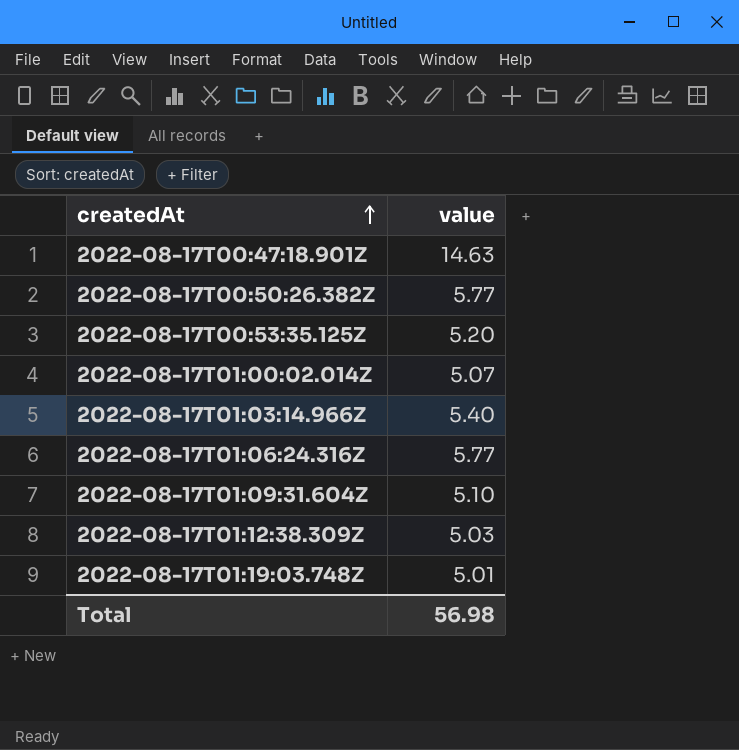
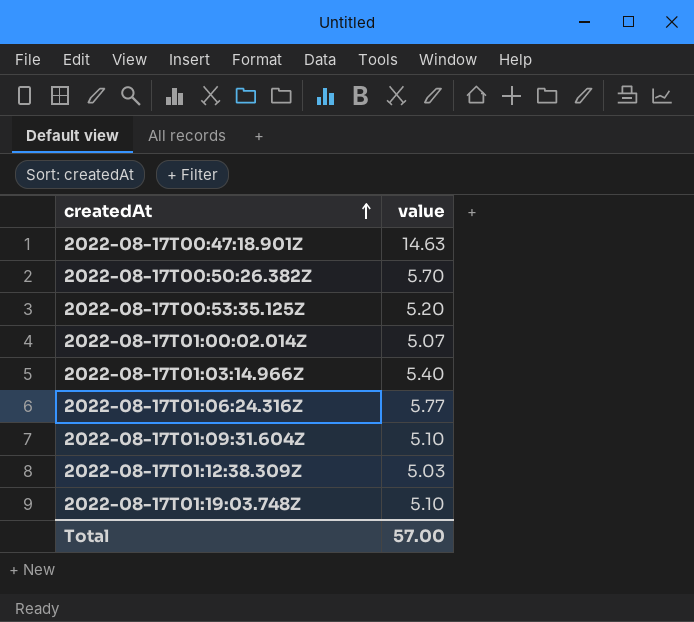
2022-08-17T00:50:26.382Z | value: 5.77 -> 5.70
2022-08-17T01:19:03.748Z | value: 5.01 -> 5.10
Total | value: 56.98 -> 57.00

